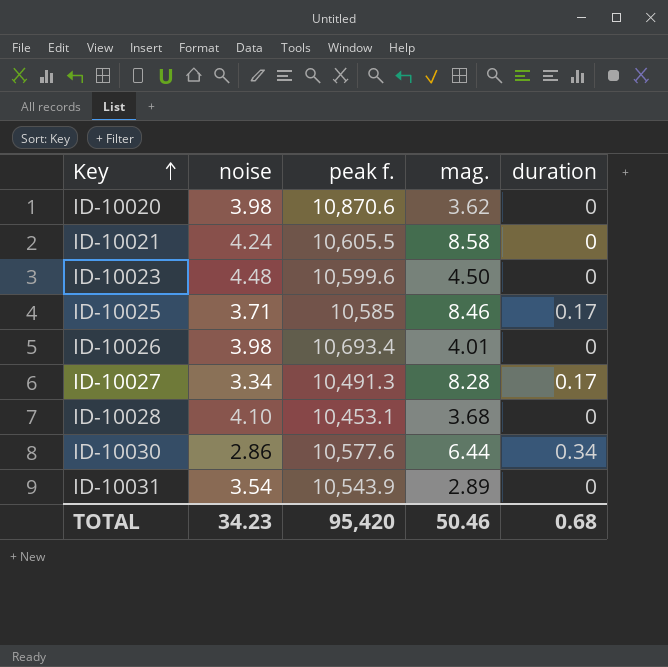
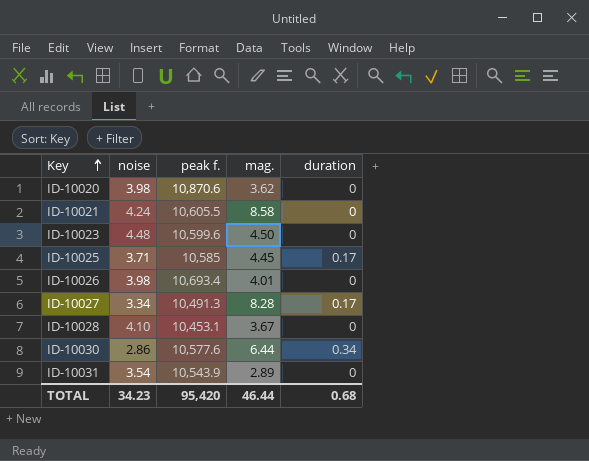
ID-10025 | mag.: 8.46 -> 4.45
ID-10028 | mag.: 3.68 -> 3.67
TOTAL | mag.: 50.46 -> 46.44

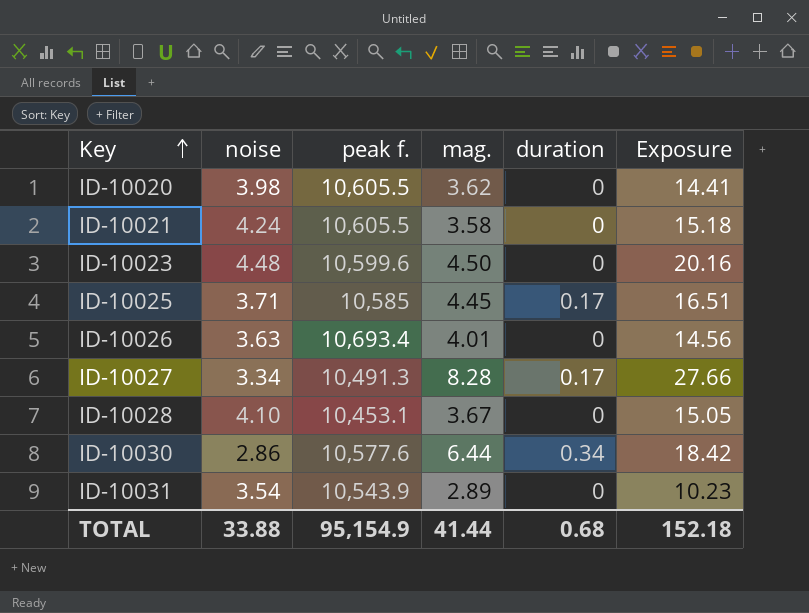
column Exposure | formula: none -> [noise] * [mag.]
ID-10020 | peak f.: 10,870.6 -> 10,605.5
ID-10021 | mag.: 8.58 -> 3.58
ID-10026 | noise: 3.98 -> 3.63
TOTAL | noise: 34.23 -> 33.88
TOTAL | peak f.: 95,420 -> 95,154.9
TOTAL | mag.: 46.44 -> 41.44

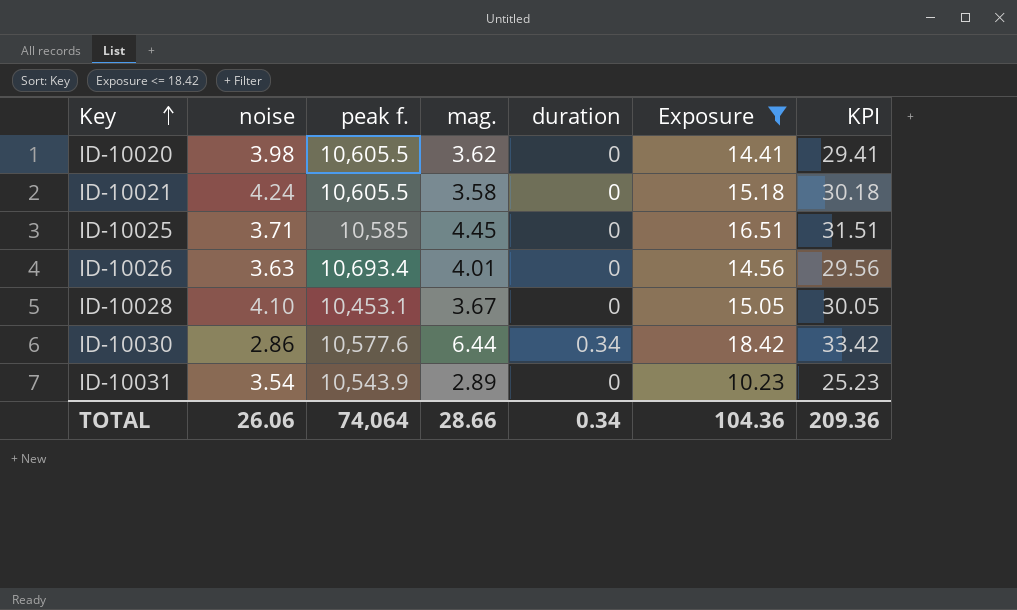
filter: none -> Exposure <= 18.42
column KPI | formula: none -> [Exposure] + 15
ID-10025 | duration: 0.17 -> 0
TOTAL | noise: 33.88 -> 26.06
TOTAL | peak f.: 95,154.9 -> 74,064
TOTAL | mag.: 41.44 -> 28.66
TOTAL | duration: 0.68 -> 0.34
TOTAL | Exposure: 152.18 -> 104.36

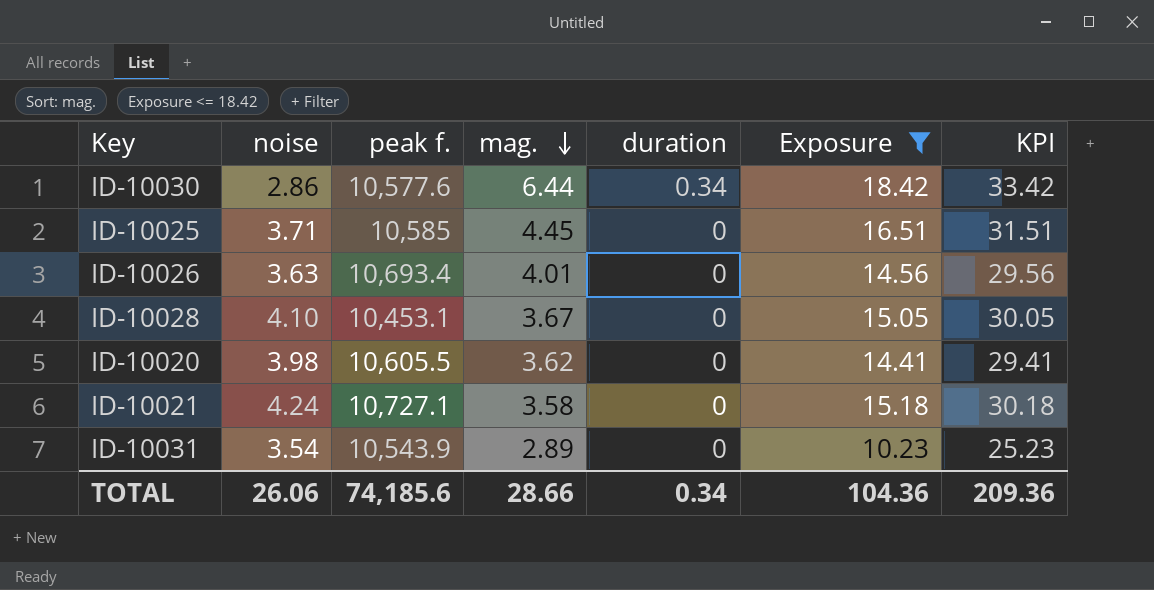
row order: Key ascending -> mag. descending
ID-10021 | peak f.: 10,605.5 -> 10,727.1
TOTAL | peak f.: 74,064 -> 74,185.6

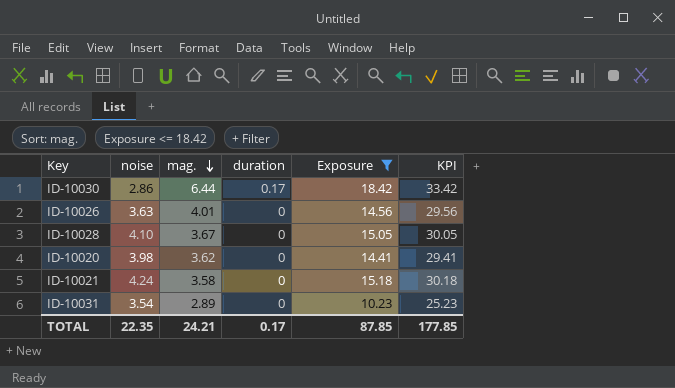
column peak f. | position: 3 -> none
row ID-10025: 3.71 | 10,585 | 4.45 | 0 | 16.51 | 31.51 -> none
ID-10030 | duration: 0.34 -> 0.17
TOTAL | noise: 26.06 -> 22.35
TOTAL | mag.: 28.66 -> 24.21
TOTAL | duration: 0.34 -> 0.17
TOTAL | Exposure: 104.36 -> 87.85
TOTAL | KPI: 209.36 -> 177.85

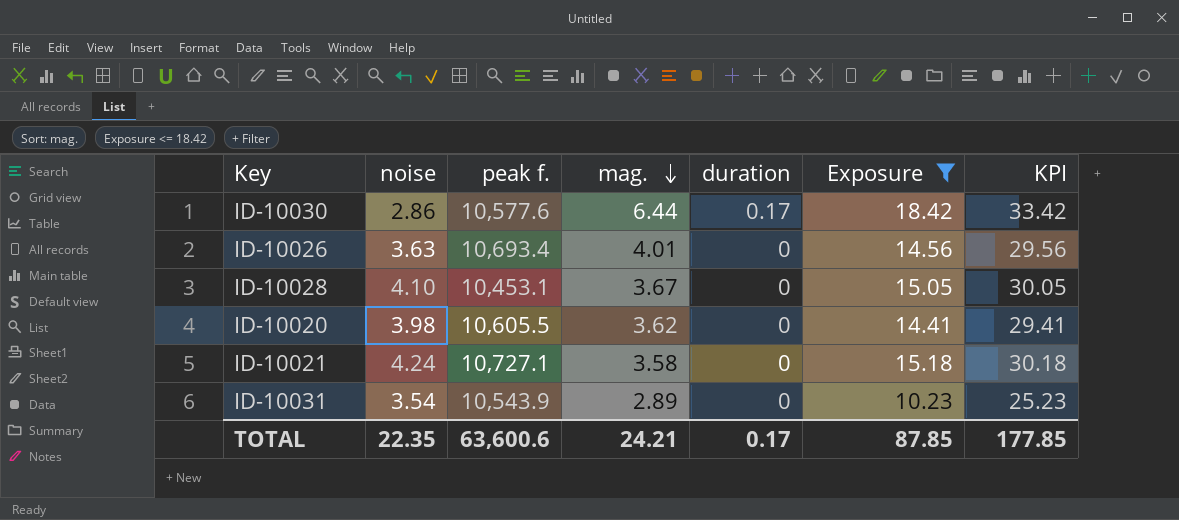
column peak f. | position: none -> 3

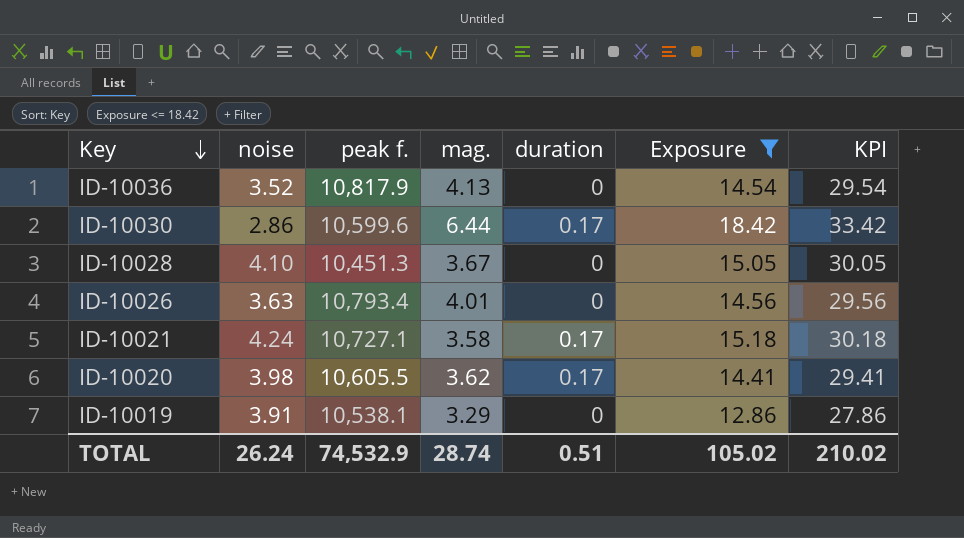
row order: mag. descending -> Key descending
row ID-10031: 3.54 | 10,543.9 | 2.89 | 0 | 10.23 | 25.23 -> none
row ID-10036: none -> 3.52 | 10,817.9 | 4.13 | 0 | 14.54 | 29.54
ID-10030 | peak f.: 10,577.6 -> 10,599.6
ID-10028 | peak f.: 10,453.1 -> 10,451.3
ID-10026 | peak f.: 10,693.4 -> 10,793.4
ID-10021 | duration: 0 -> 0.17
ID-10020 | duration: 0 -> 0.17
row ID-10019: none -> 3.91 | 10,538.1 | 3.29 | 0 | 12.86 | 27.86
TOTAL | noise: 22.35 -> 26.24
TOTAL | peak f.: 63,600.6 -> 74,532.9
TOTAL | mag.: 24.21 -> 28.74
TOTAL | duration: 0.17 -> 0.51
TOTAL | Exposure: 87.85 -> 105.02
TOTAL | KPI: 177.85 -> 210.02

